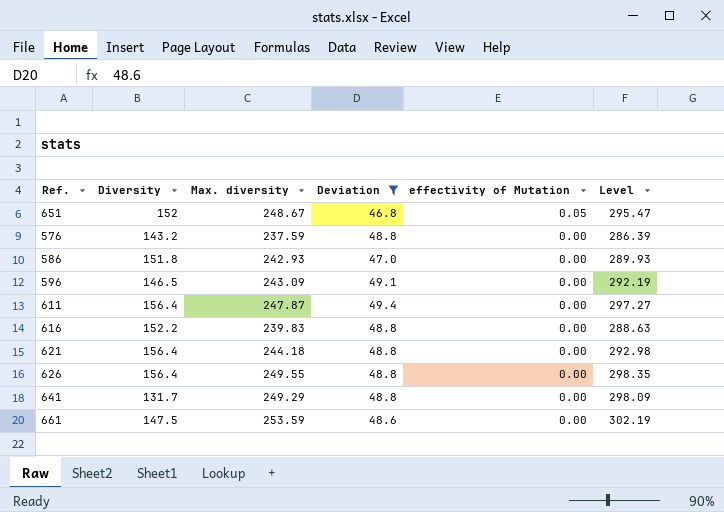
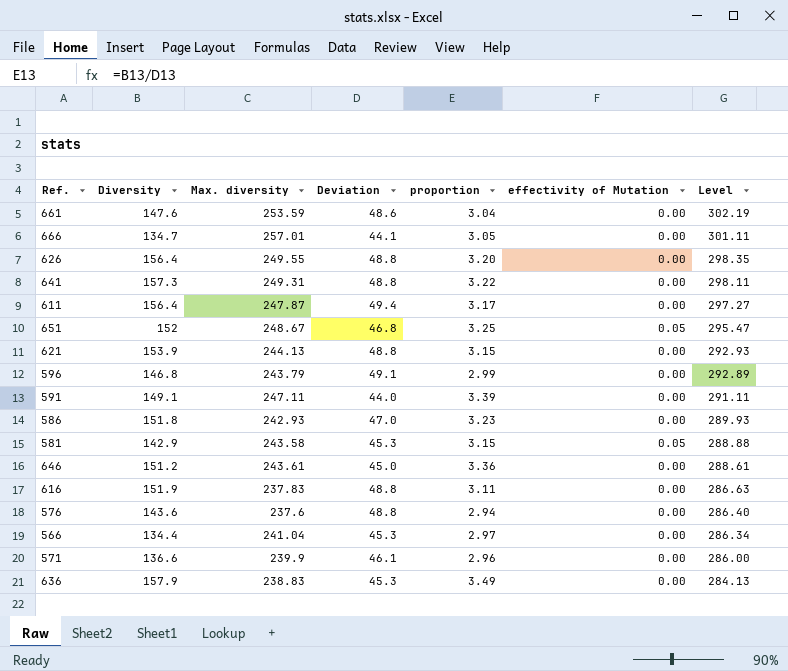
filter: Deviation >= 46.8 -> none
row order: effectivity of Mutation descending -> Level descending
column proportion | formula: none -> [Diversity] / [Deviation]
661 | Diversity: 147.5 -> 147.6
641 | Diversity: 131.7 -> 157.3
641 | Max. diversity: 249.29 -> 249.31
641 | Level: 298.09 -> 298.11
621 | Diversity: 156.4 -> 153.9
621 | Max. diversity: 244.18 -> 244.13
621 | Level: 292.98 -> 292.93
596 | Diversity: 146.5 -> 146.8
596 | Max. diversity: 243.09 -> 243.79
596 | Level: 292.19 -> 292.89
616 | Diversity: 152.2 -> 151.9
616 | Max. diversity: 239.83 -> 237.83
616 | Level: 288.63 -> 286.63
576 | Diversity: 143.2 -> 143.6
576 | Max. diversity: 237.59 -> 237.6
576 | Level: 286.39 -> 286.40

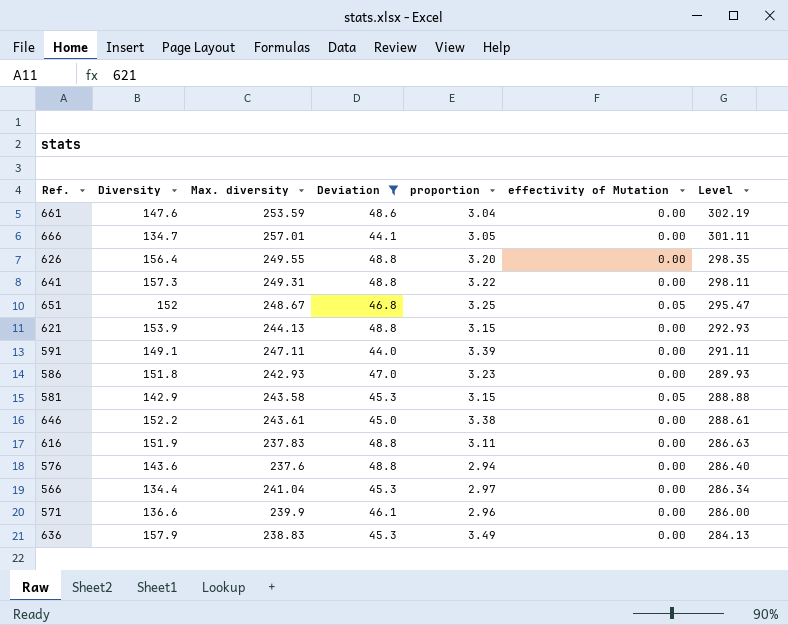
filter: none -> Deviation <= 48.8
646 | Diversity: 151.2 -> 152.2
646 | proportion: 3.36 -> 3.38

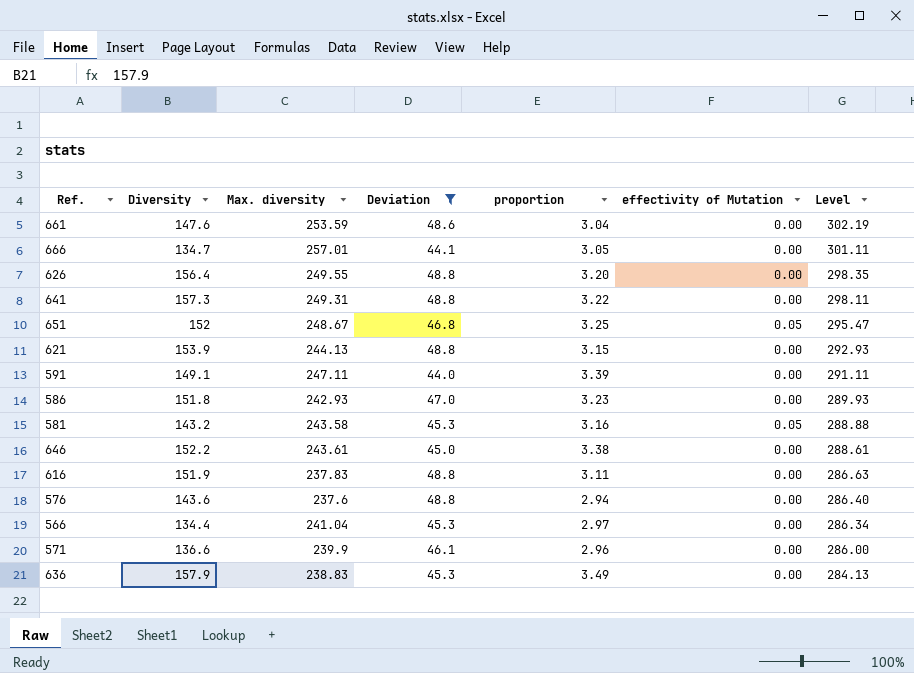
581 | Diversity: 142.9 -> 143.2
581 | proportion: 3.15 -> 3.16

